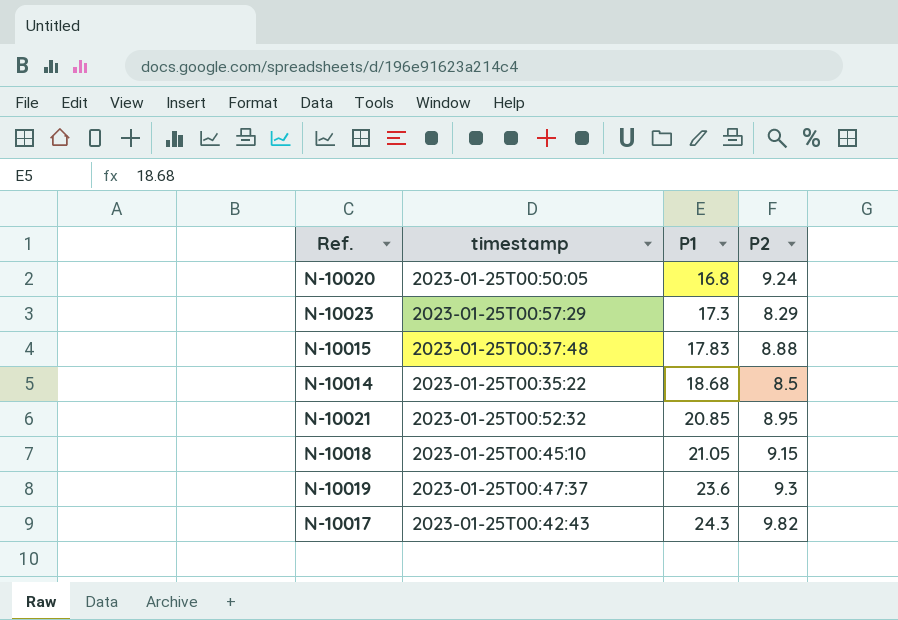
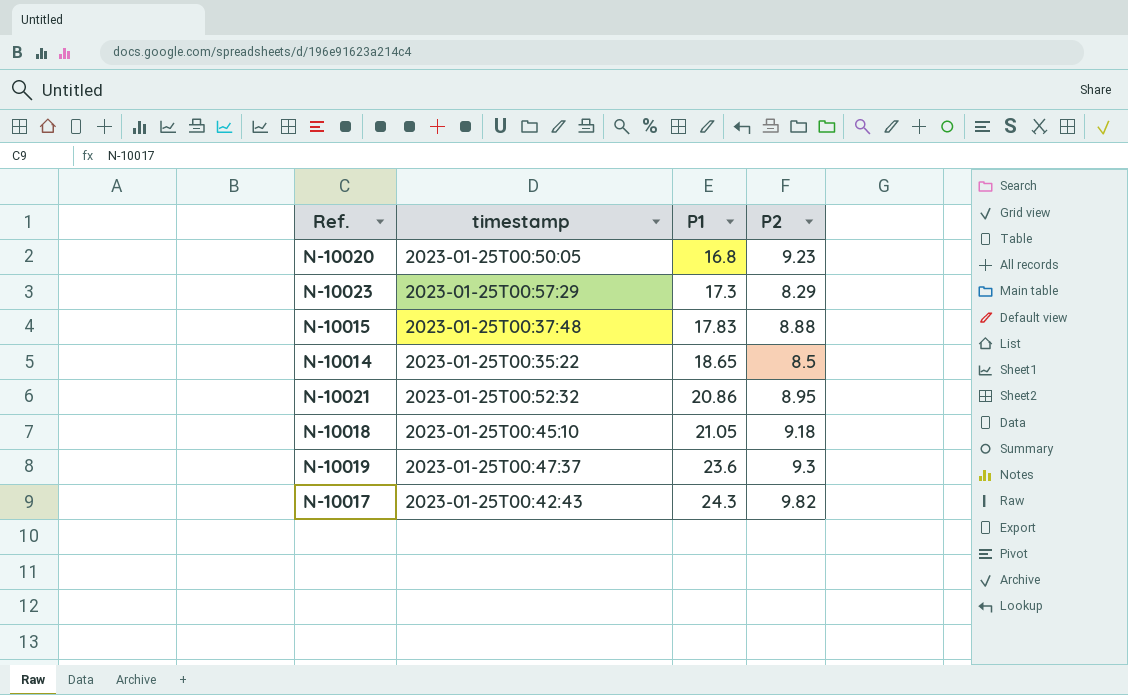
N-10020 | P2: 9.24 -> 9.23
N-10014 | P1: 18.68 -> 18.65
N-10021 | P1: 20.85 -> 20.86
N-10018 | P2: 9.15 -> 9.18

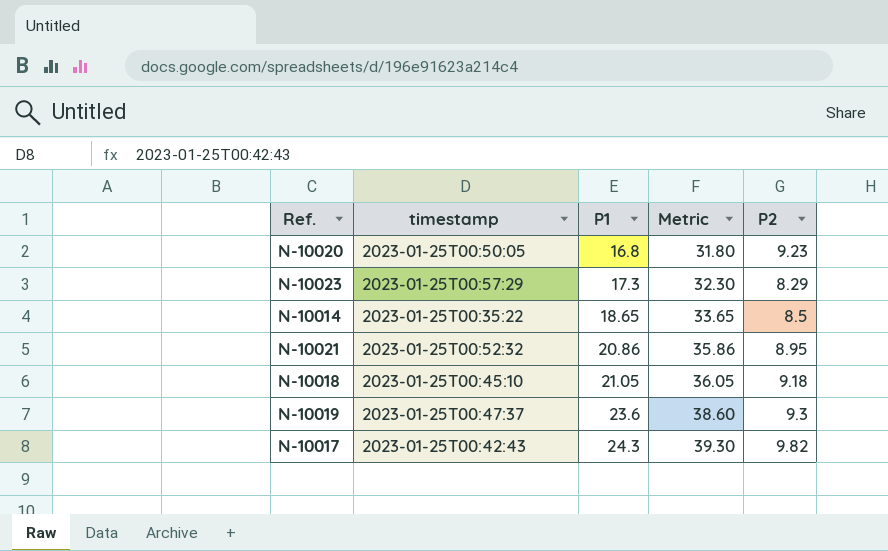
column Metric | formula: none -> [P1] + 15
row N-10015: 2023-01-25T00:37:48 | 17.83 | 8.88 -> none

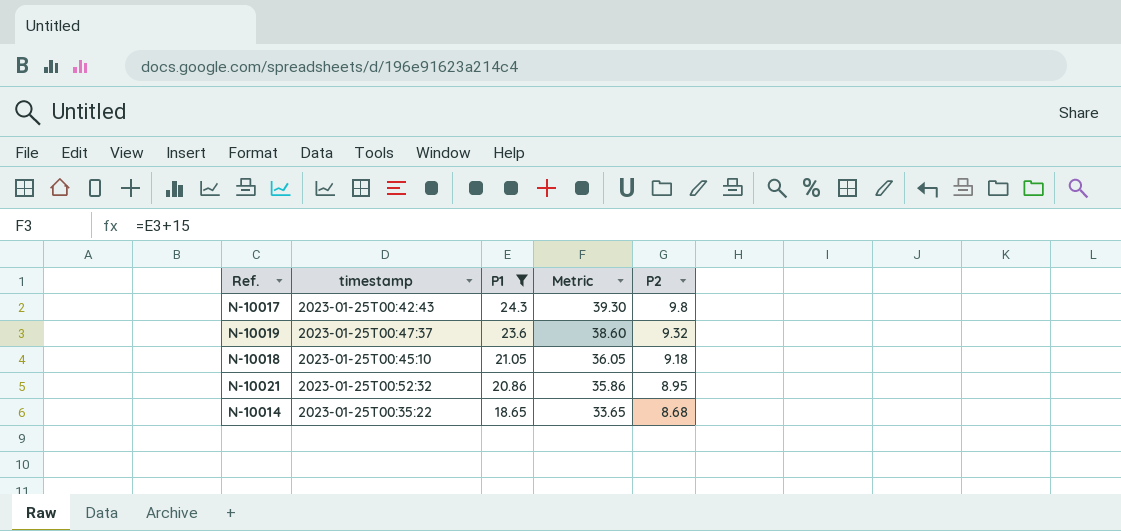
filter: none -> P1 >= 18.65
row order: P1 ascending -> P1 descending
N-10017 | P2: 9.82 -> 9.8
N-10019 | P2: 9.3 -> 9.32
N-10014 | P2: 8.5 -> 8.68

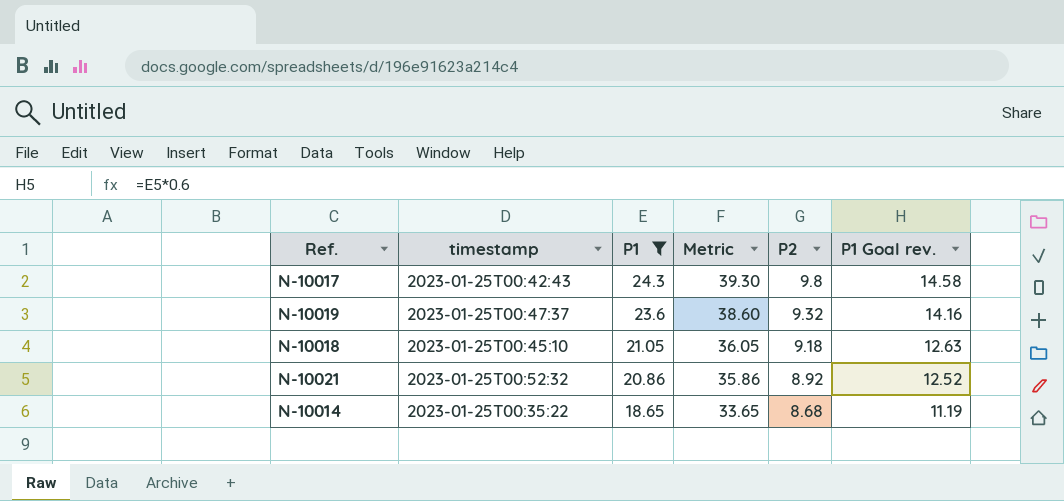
column P1 Goal rev. | formula: none -> [P1] * 0.6
N-10021 | P2: 8.95 -> 8.92

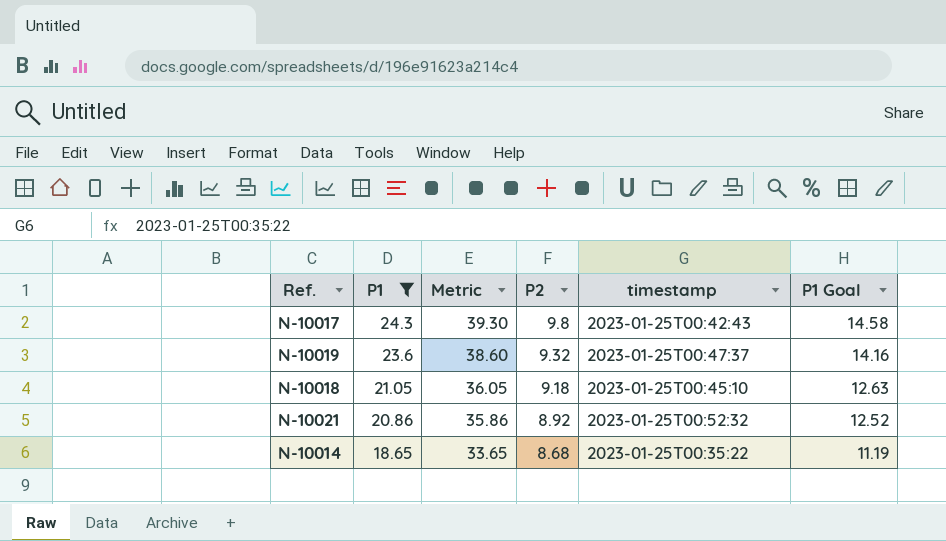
column timestamp | position: 2 -> 5
column name: P1 Goal rev. -> P1 Goal

